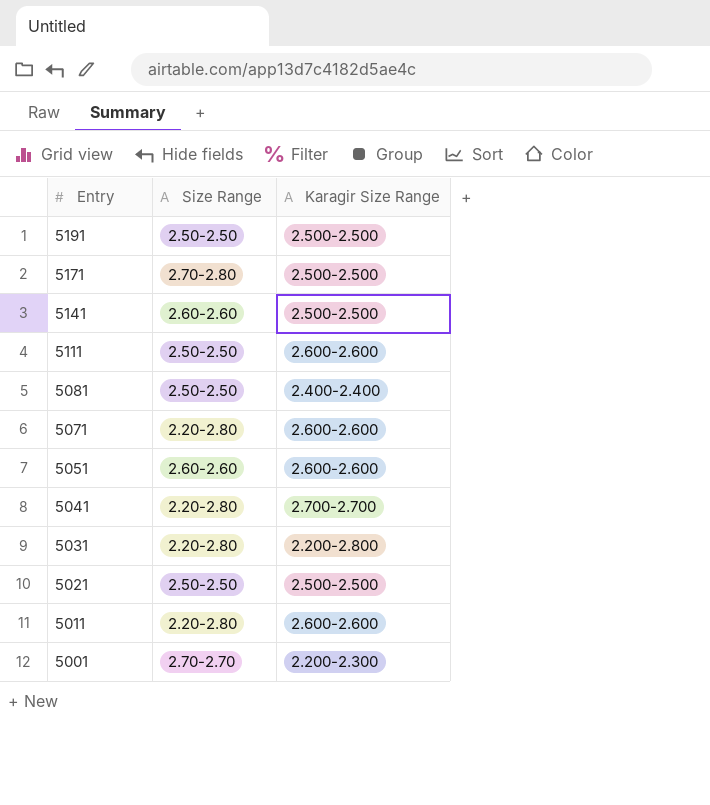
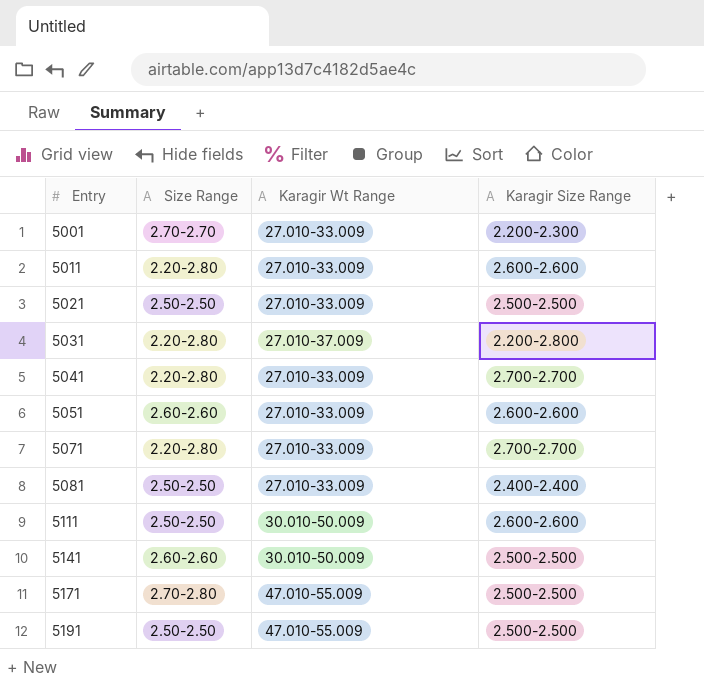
row order: Entry descending -> Entry ascending
column Karagir Wt Range | position: none -> 3
5071 | Karagir Size Range: 2.600-2.600 -> 2.700-2.700

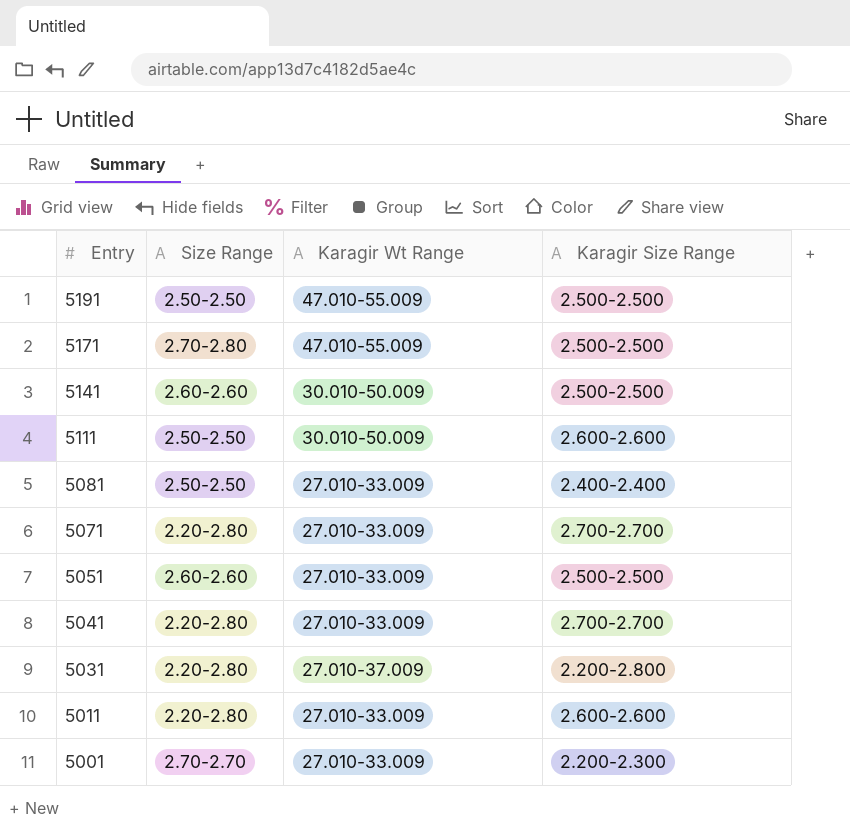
row order: Entry ascending -> Entry descending
row 5021: 2.50-2.50 | 27.010-33.009 | 2.500-2.500 -> none
5051 | Karagir Size Range: 2.600-2.600 -> 2.500-2.500

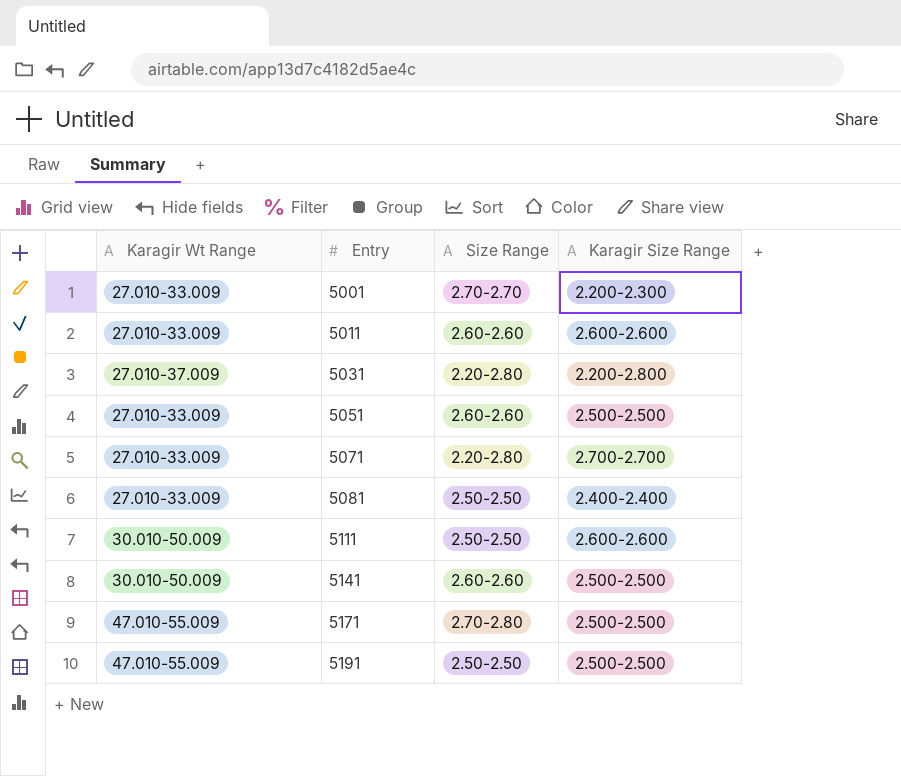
row order: Entry descending -> Entry ascending
column Karagir Wt Range | position: 3 -> 1
row 5041: 2.20-2.80 | 27.010-33.009 | 2.700-2.700 -> none
5011 | Size Range: 2.20-2.80 -> 2.60-2.60

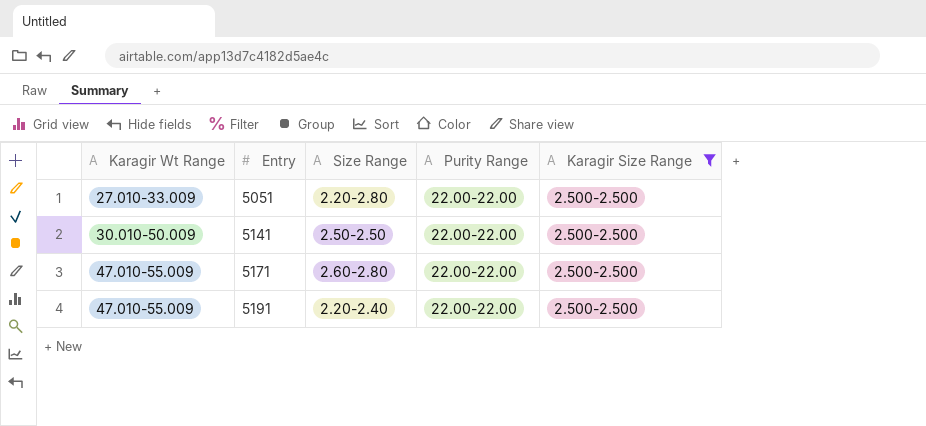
filter: none -> Karagir Size Range = 2.500-2.500
column Purity Range | position: none -> 4
5051 | Size Range: 2.60-2.60 -> 2.20-2.80
5141 | Size Range: 2.60-2.60 -> 2.50-2.50
5171 | Size Range: 2.70-2.80 -> 2.60-2.80
5191 | Size Range: 2.50-2.50 -> 2.20-2.40

